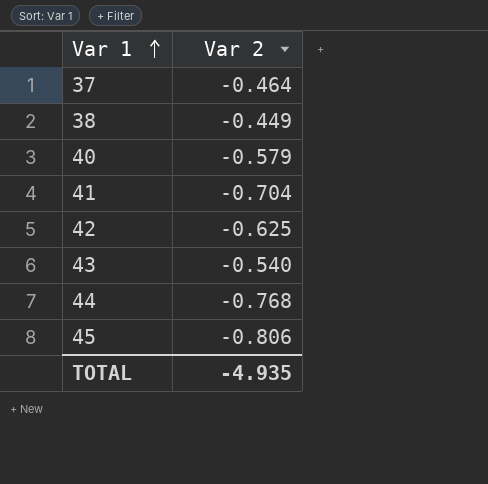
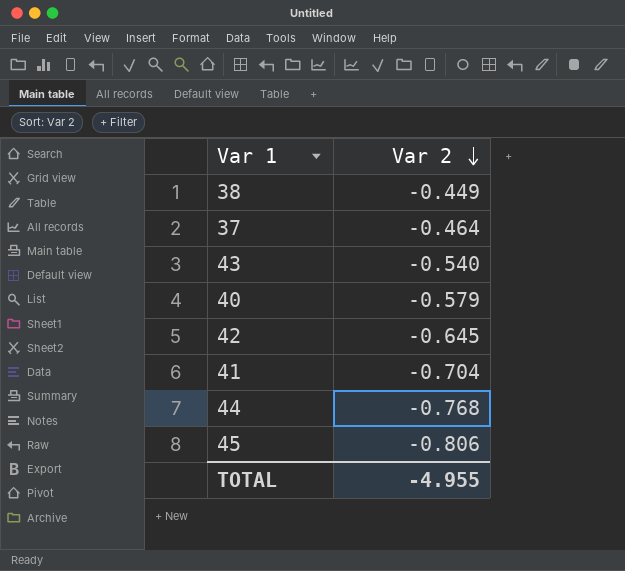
row order: Var 1 ascending -> Var 2 descending
42 | Var 2: -0.625 -> -0.645
TOTAL | Var 2: -4.935 -> -4.955

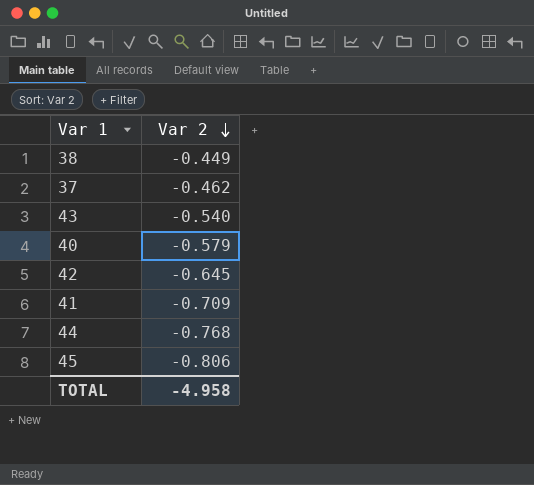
37 | Var 2: -0.464 -> -0.462
41 | Var 2: -0.704 -> -0.709
TOTAL | Var 2: -4.955 -> -4.958

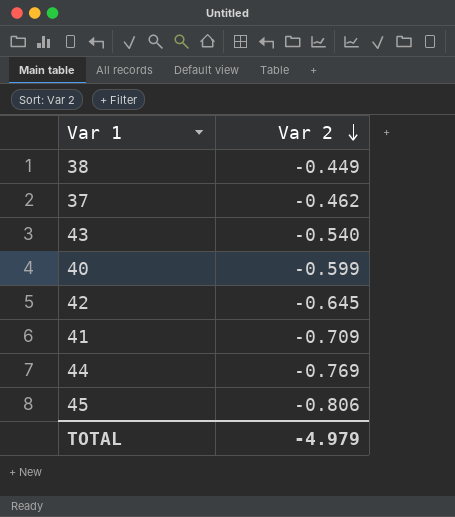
40 | Var 2: -0.579 -> -0.599
44 | Var 2: -0.768 -> -0.769
TOTAL | Var 2: -4.958 -> -4.979

